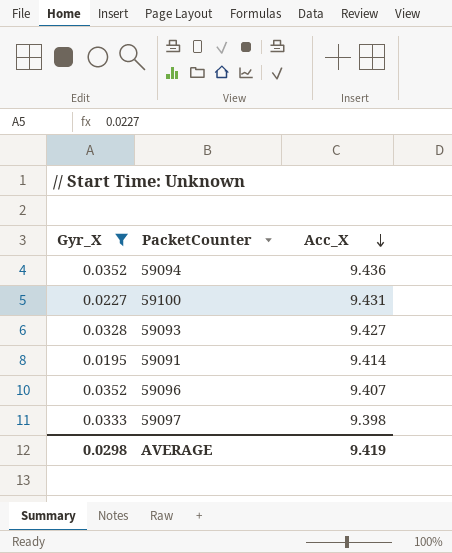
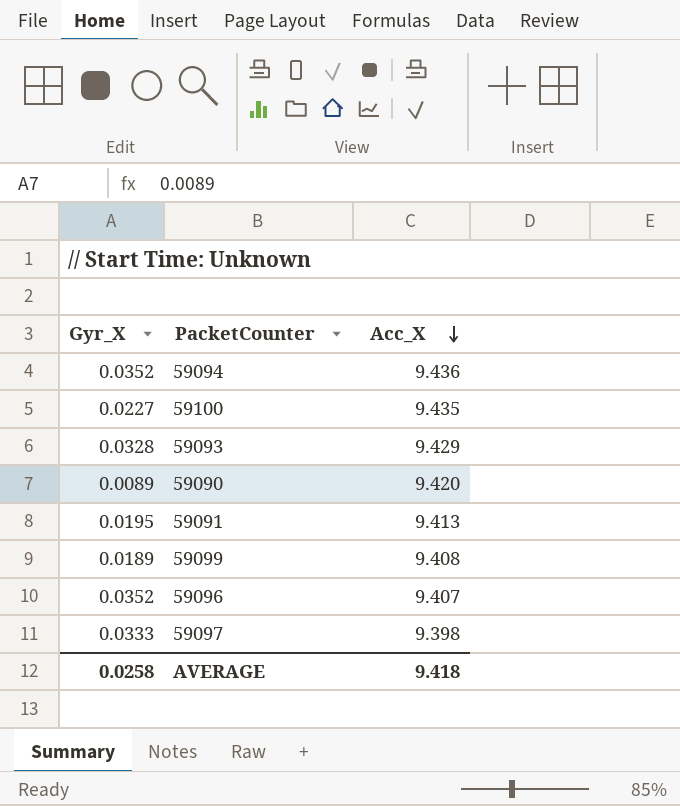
filter: Gyr_X >= 0.0195 -> none
59100 | Acc_X: 9.431 -> 9.435
59093 | Acc_X: 9.427 -> 9.429
59091 | Acc_X: 9.414 -> 9.413
AVERAGE | Gyr_X: 0.0298 -> 0.0258
AVERAGE | Acc_X: 9.419 -> 9.418

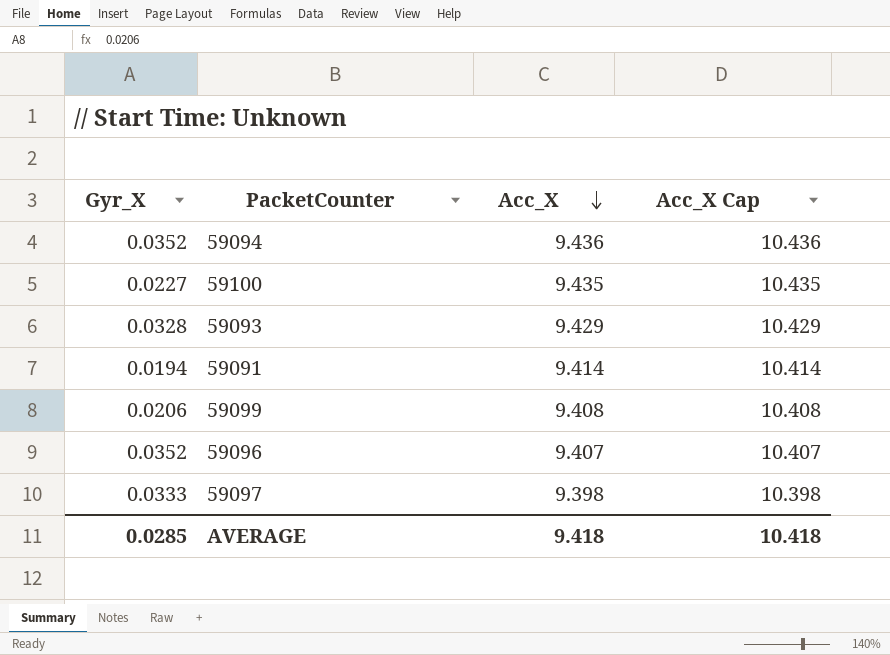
column Acc_X Cap | formula: none -> [Acc_X] + 1
row 59090: 0.0089 | 9.420 -> none
59091 | Gyr_X: 0.0195 -> 0.0194
59091 | Acc_X: 9.413 -> 9.414
59099 | Gyr_X: 0.0189 -> 0.0206
AVERAGE | Gyr_X: 0.0258 -> 0.0285

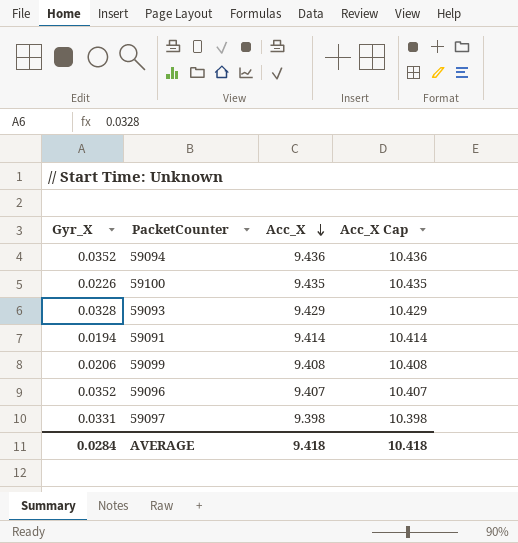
59100 | Gyr_X: 0.0227 -> 0.0226
59097 | Gyr_X: 0.0333 -> 0.0331
AVERAGE | Gyr_X: 0.0285 -> 0.0284

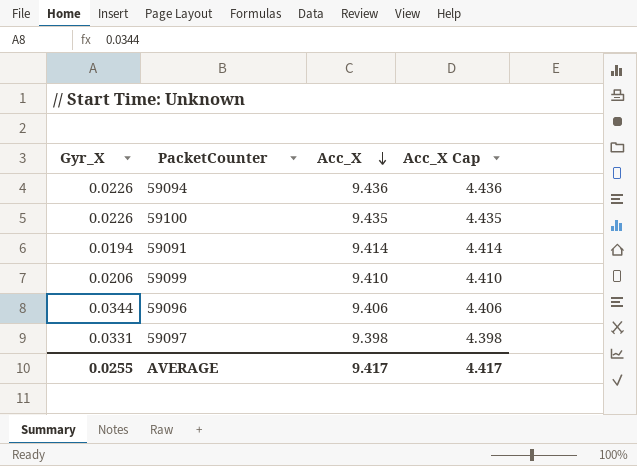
column Acc_X Cap | formula: [Acc_X] + 1 -> [Acc_X] - 5
row 59093: 0.0328 | 9.429 | 10.429 -> none
59094 | Gyr_X: 0.0352 -> 0.0226
59099 | Acc_X: 9.408 -> 9.410
59096 | Gyr_X: 0.0352 -> 0.0344
59096 | Acc_X: 9.407 -> 9.406
AVERAGE | Gyr_X: 0.0284 -> 0.0255
AVERAGE | Acc_X: 9.418 -> 9.417
AVERAGE | Acc_X Cap: 10.418 -> 4.417

